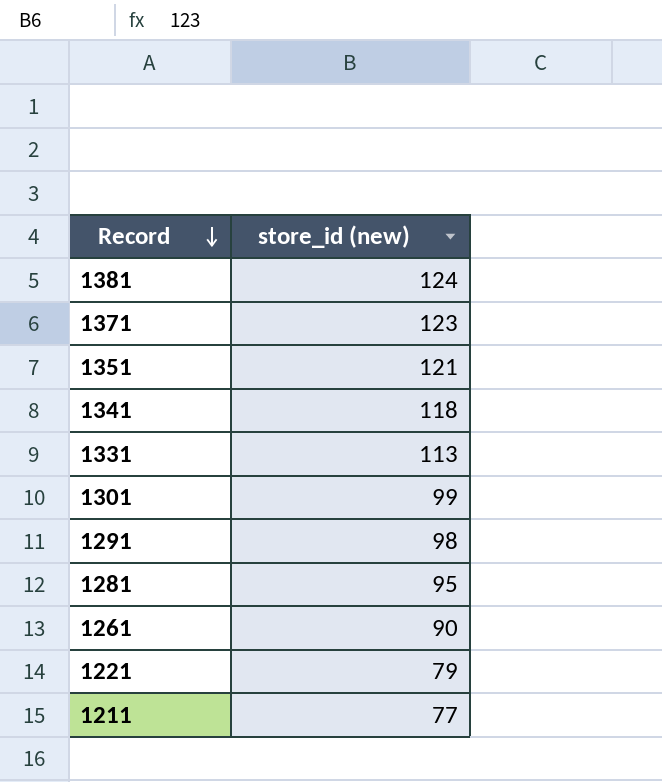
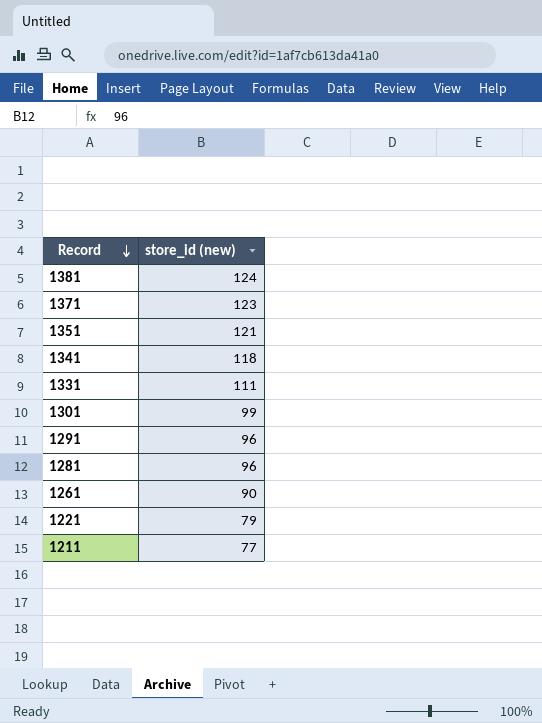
1331 | store_id (new): 113 -> 111
1291 | store_id (new): 98 -> 96
1281 | store_id (new): 95 -> 96

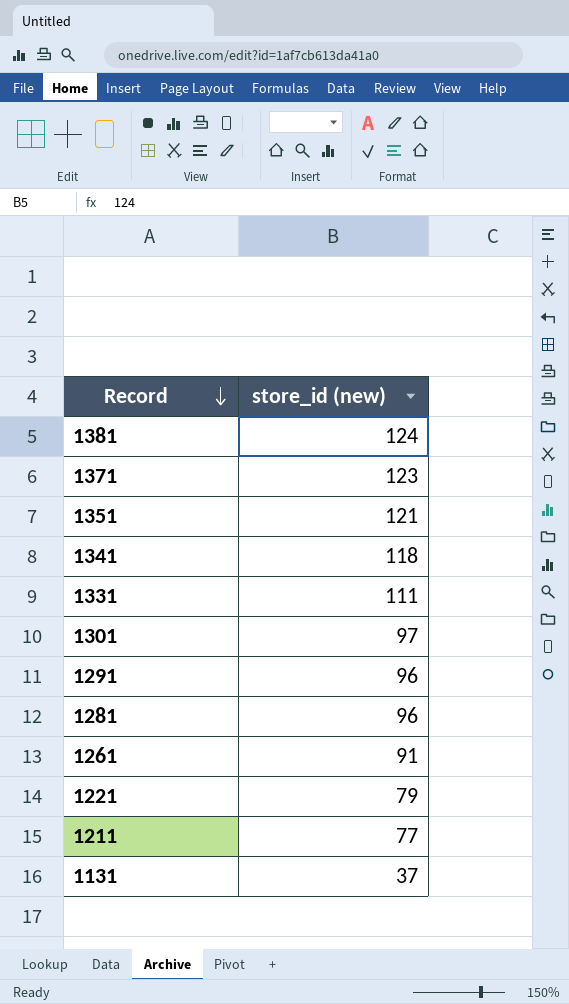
1301 | store_id (new): 99 -> 97
1261 | store_id (new): 90 -> 91
row 1131: none -> 37

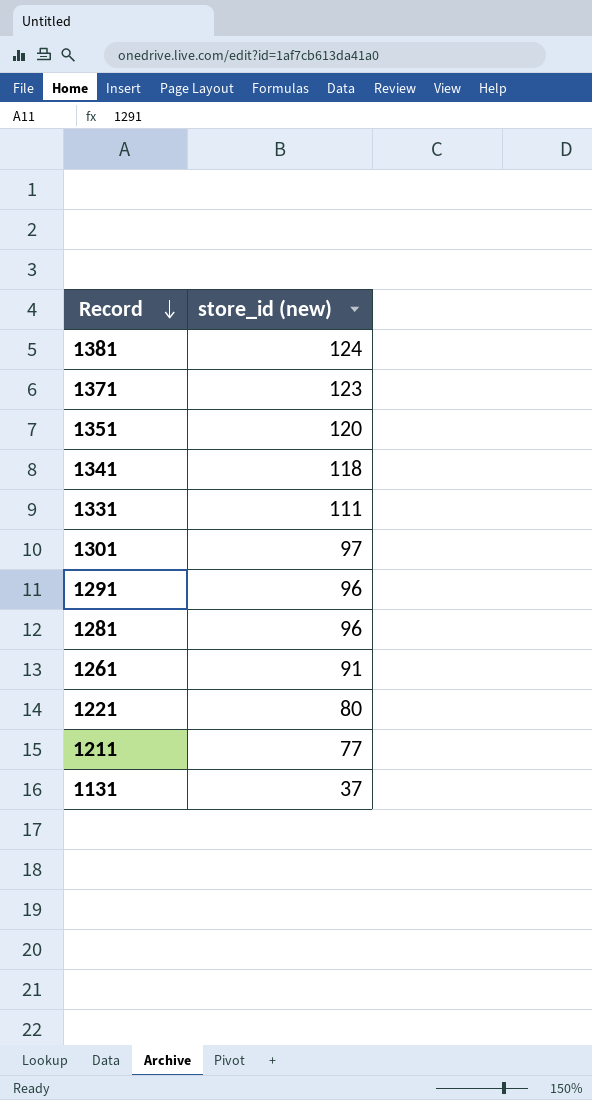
1351 | store_id (new): 121 -> 120
1221 | store_id (new): 79 -> 80

